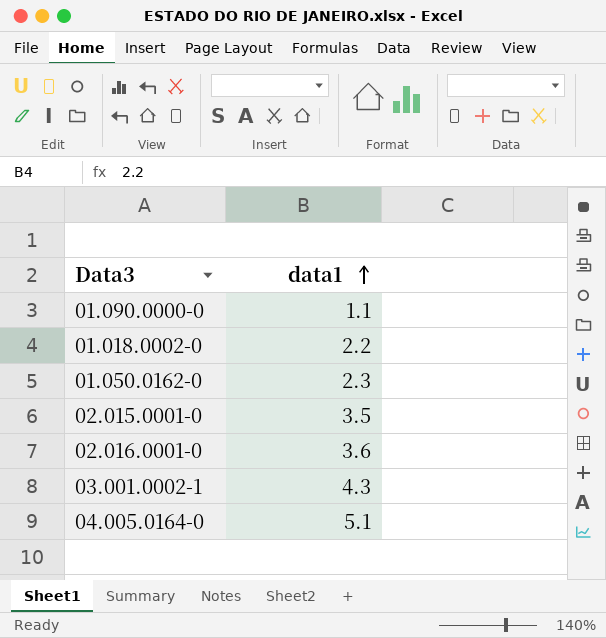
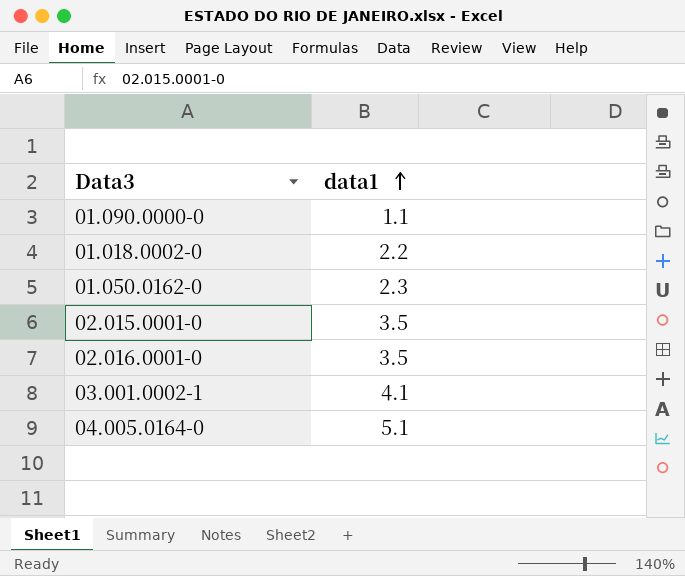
02.016.0001-0 | data1: 3.6 -> 3.5
03.001.0002-1 | data1: 4.3 -> 4.1

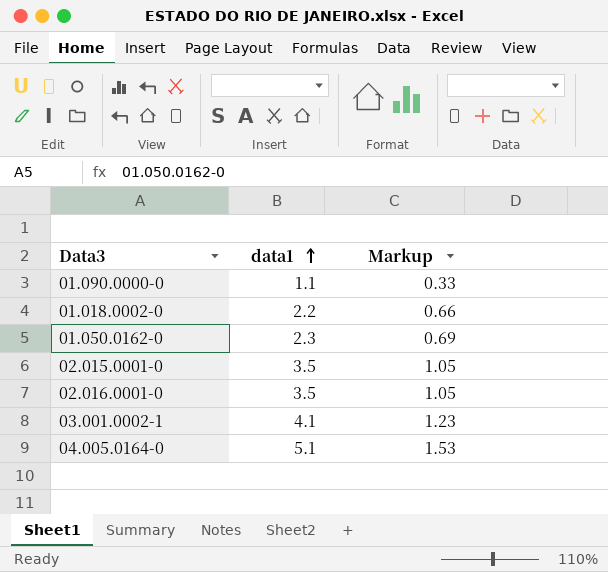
column Markup | formula: none -> [data1] * 0.3

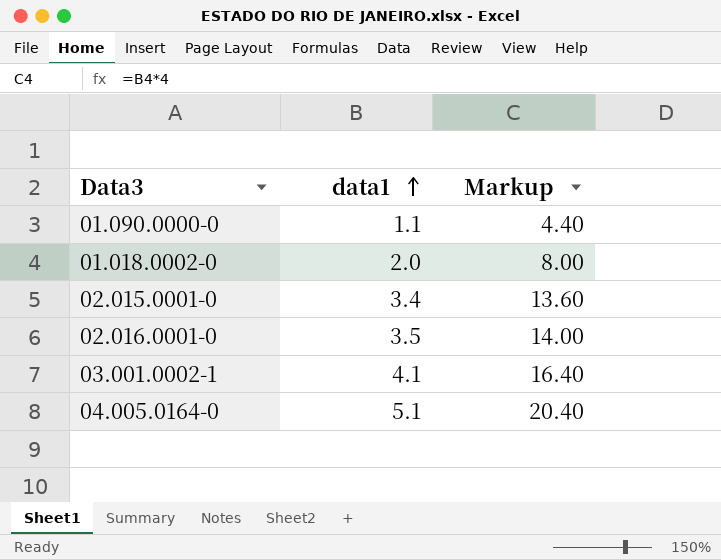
column Markup | formula: [data1] * 0.3 -> [data1] * 4
row 01.050.0162-0: 2.3 | 0.69 -> none
01.018.0002-0 | data1: 2.2 -> 2.0
02.015.0001-0 | data1: 3.5 -> 3.4

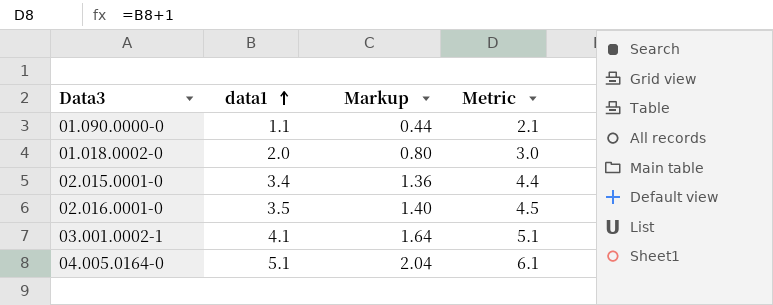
column Markup | formula: [data1] * 4 -> [data1] * 0.4
column Metric | formula: none -> [data1] + 1

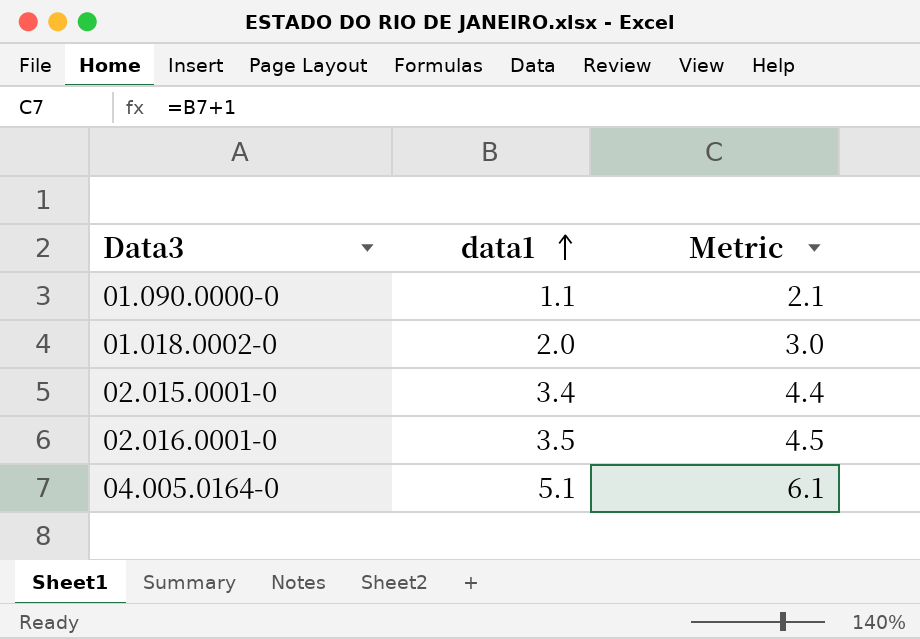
column Markup | formula: [data1] * 0.4 -> none
row 03.001.0002-1: 4.1 | 1.64 | 5.1 -> none

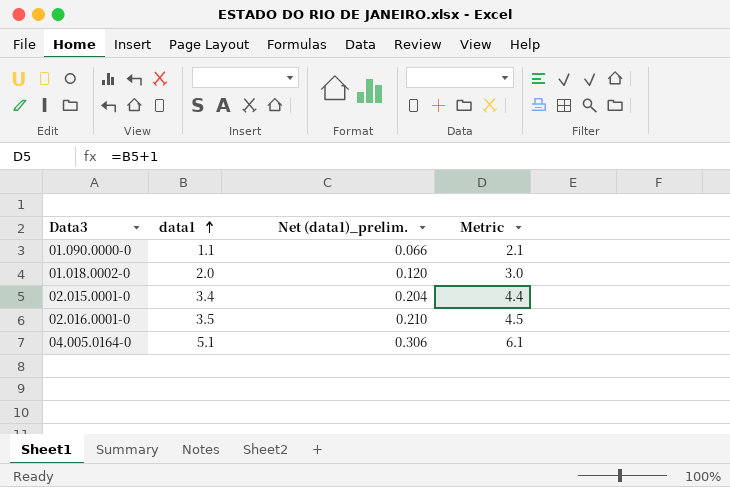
column Net (data1)_prelim. | formula: none -> [data1] * 0.06

